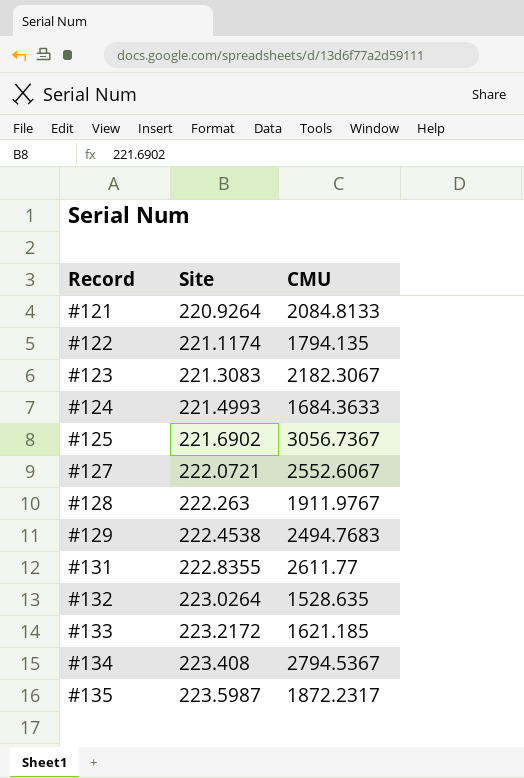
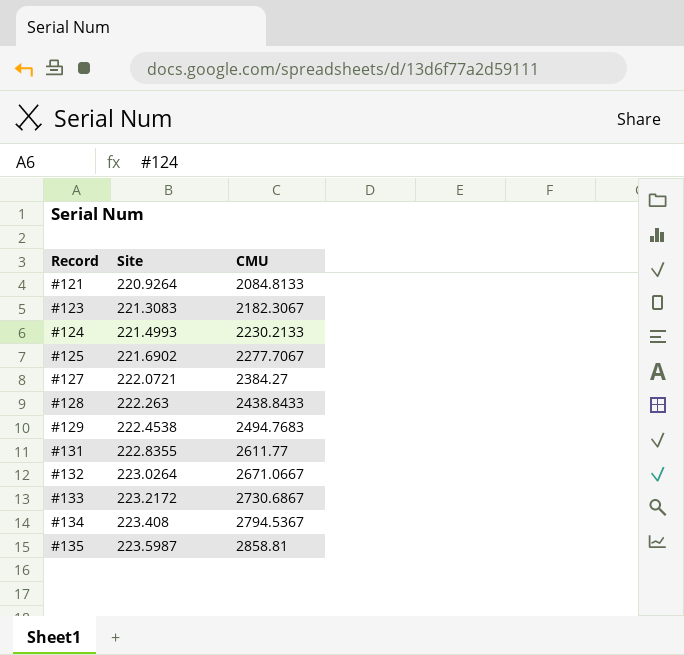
row #122: 221.1174 | 1794.135 -> none
#124 | CMU: 1684.3633 -> 2230.2133
#125 | CMU: 3056.7367 -> 2277.7067
#127 | CMU: 2552.6067 -> 2384.27
#128 | CMU: 1911.9767 -> 2438.8433
#132 | CMU: 1528.635 -> 2671.0667
#133 | CMU: 1621.185 -> 2730.6867
#135 | CMU: 1872.2317 -> 2858.81

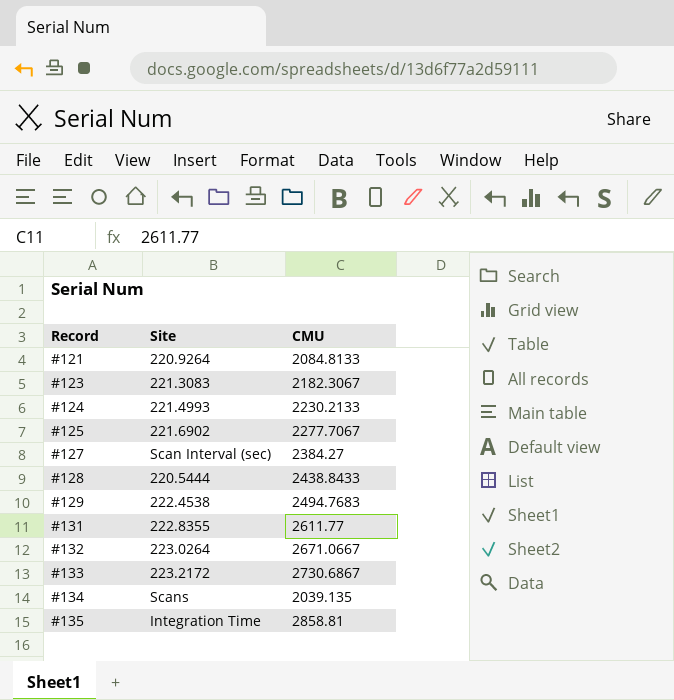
#127 | Site: 222.0721 -> Scan Interval (sec)
#128 | Site: 222.263 -> 220.5444
#134 | Site: 223.408 -> Scans
#134 | CMU: 2794.5367 -> 2039.135
#135 | Site: 223.5987 -> Integration Time

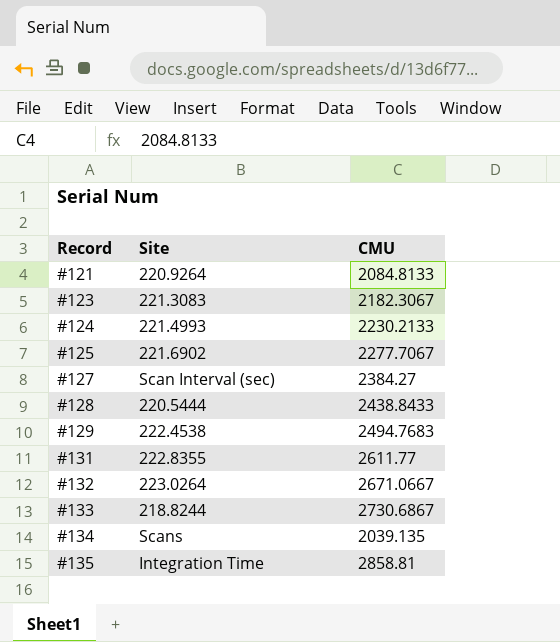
#133 | Site: 223.2172 -> 218.8244

